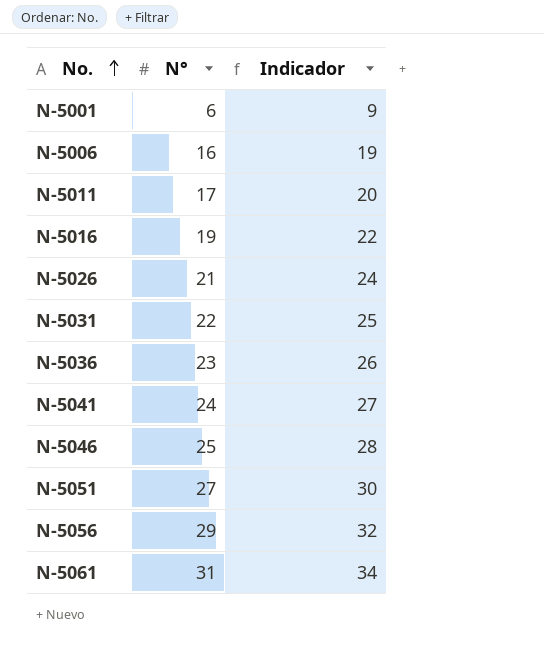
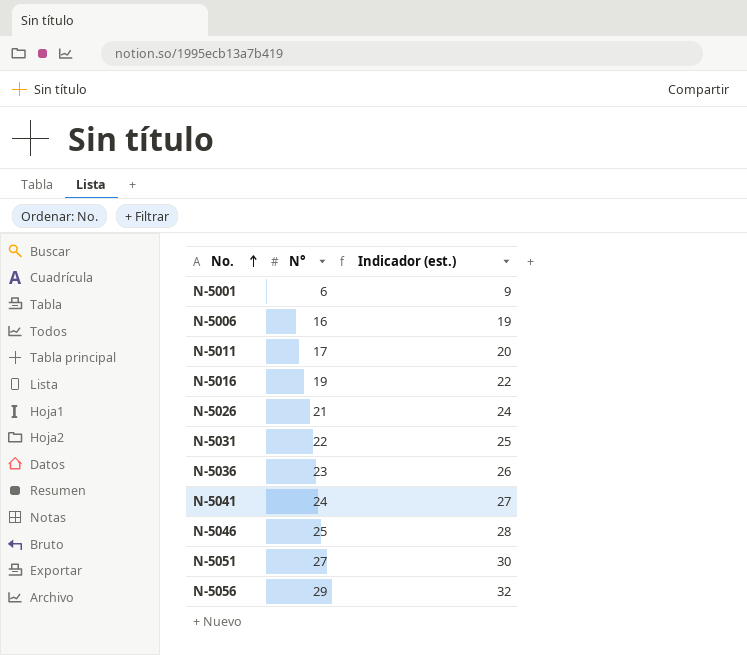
column name: Indicador -> Indicador (est.)
row N-5061: 31 | 34 -> none

